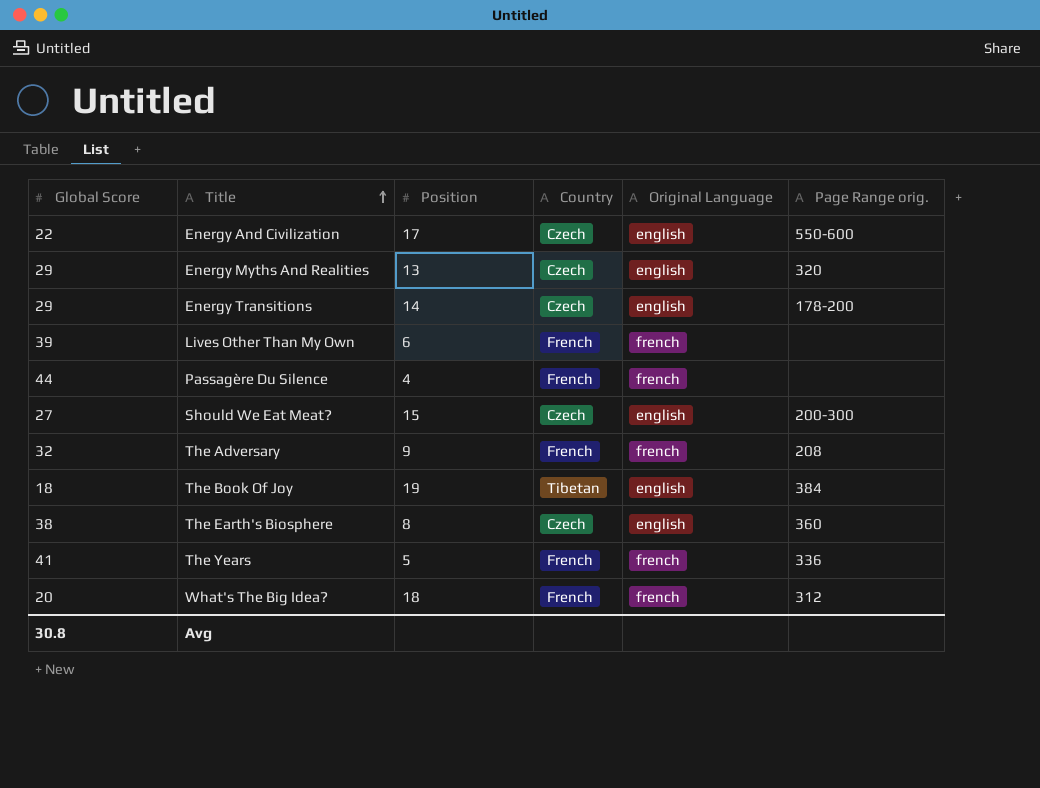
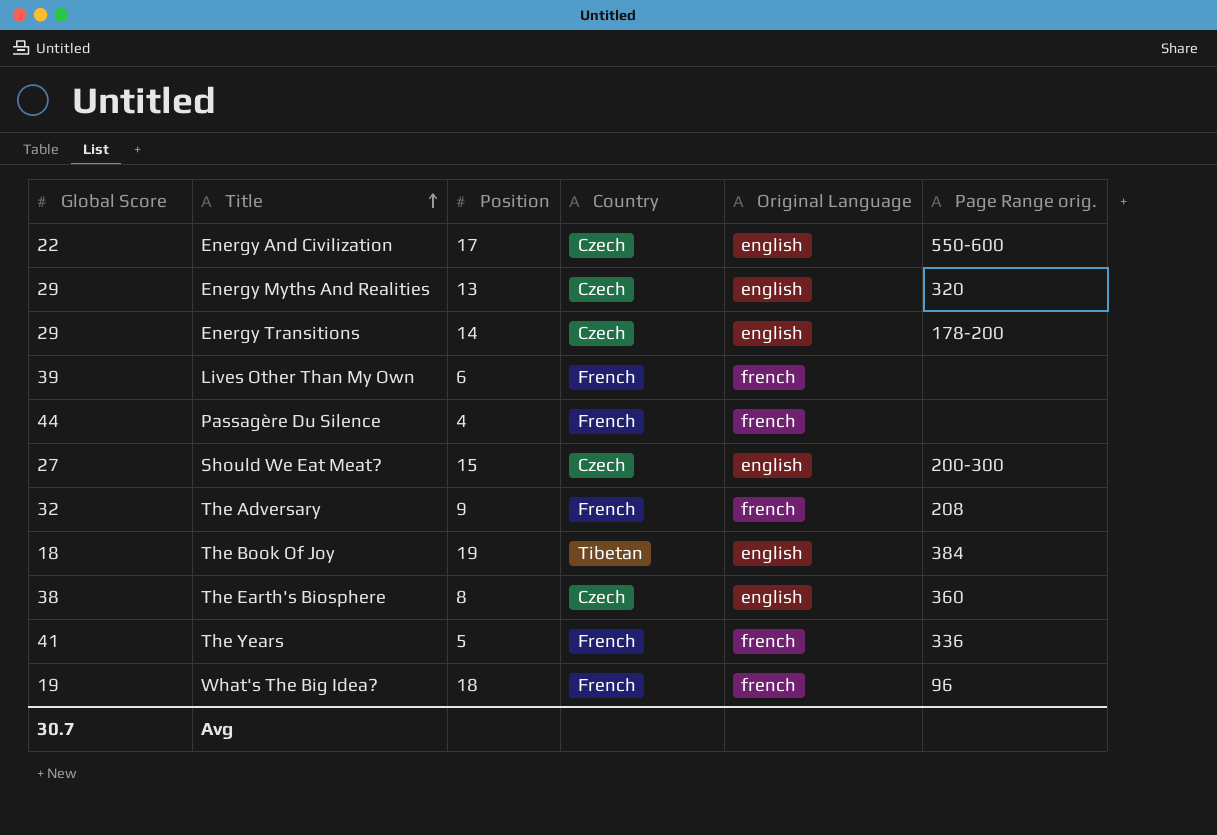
What's The Big Idea? | Global Score: 20 -> 19
What's The Big Idea? | Page Range orig.: 312 -> 96
Avg | Global Score: 30.8 -> 30.7

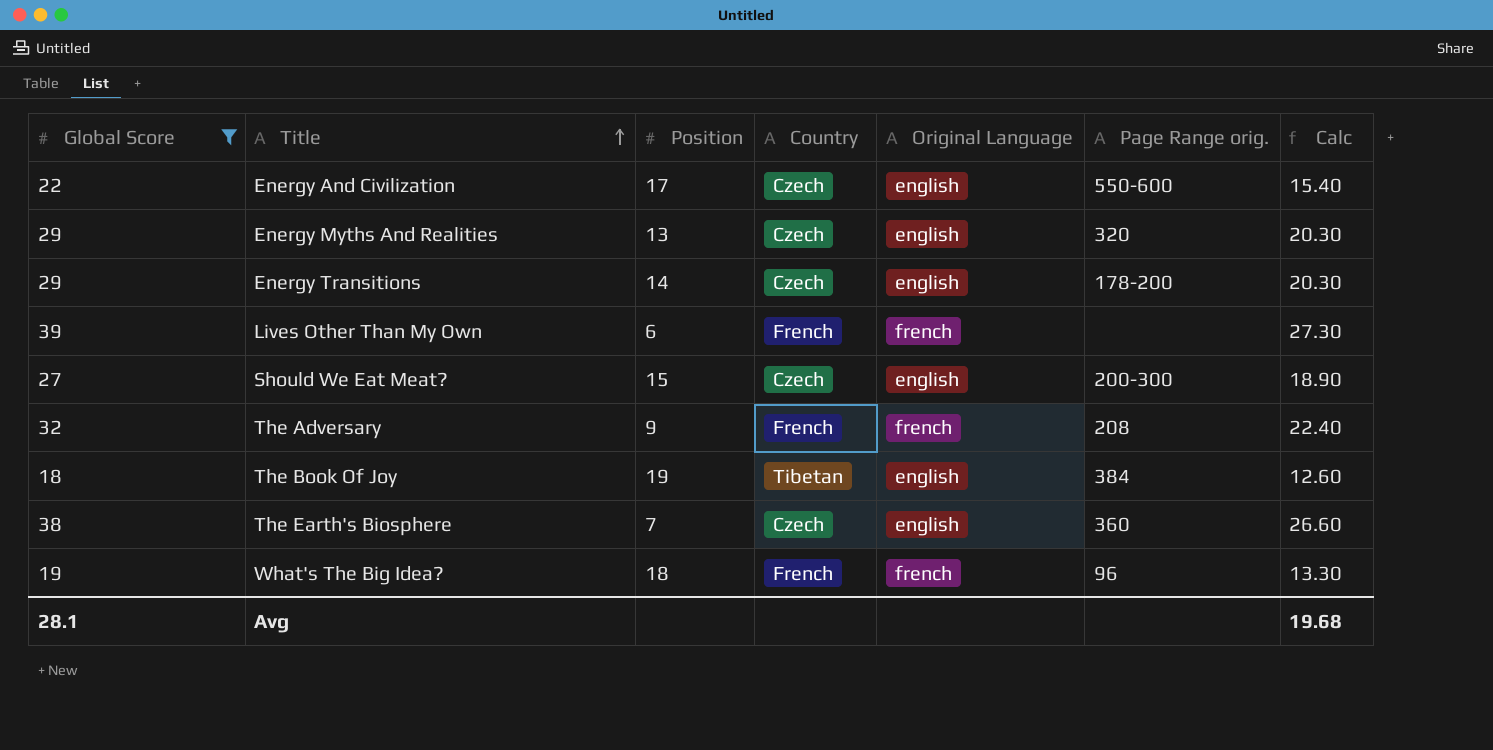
filter: none -> Global Score <= 39
column Calc | formula: none -> [Global Score] * 0.7
The Earth's Biosphere | Position: 8 -> 7
Avg | Global Score: 30.7 -> 28.1

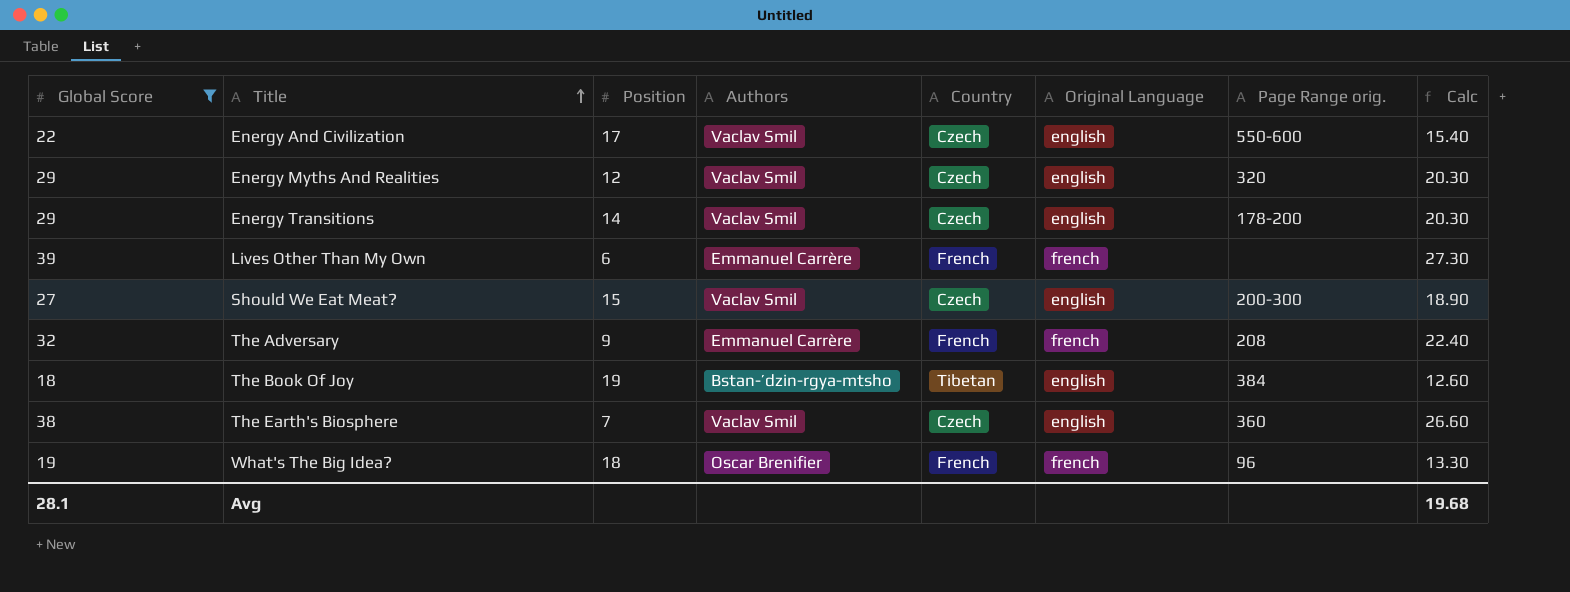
column Authors | position: none -> 4
Energy Myths And Realities | Position: 13 -> 12

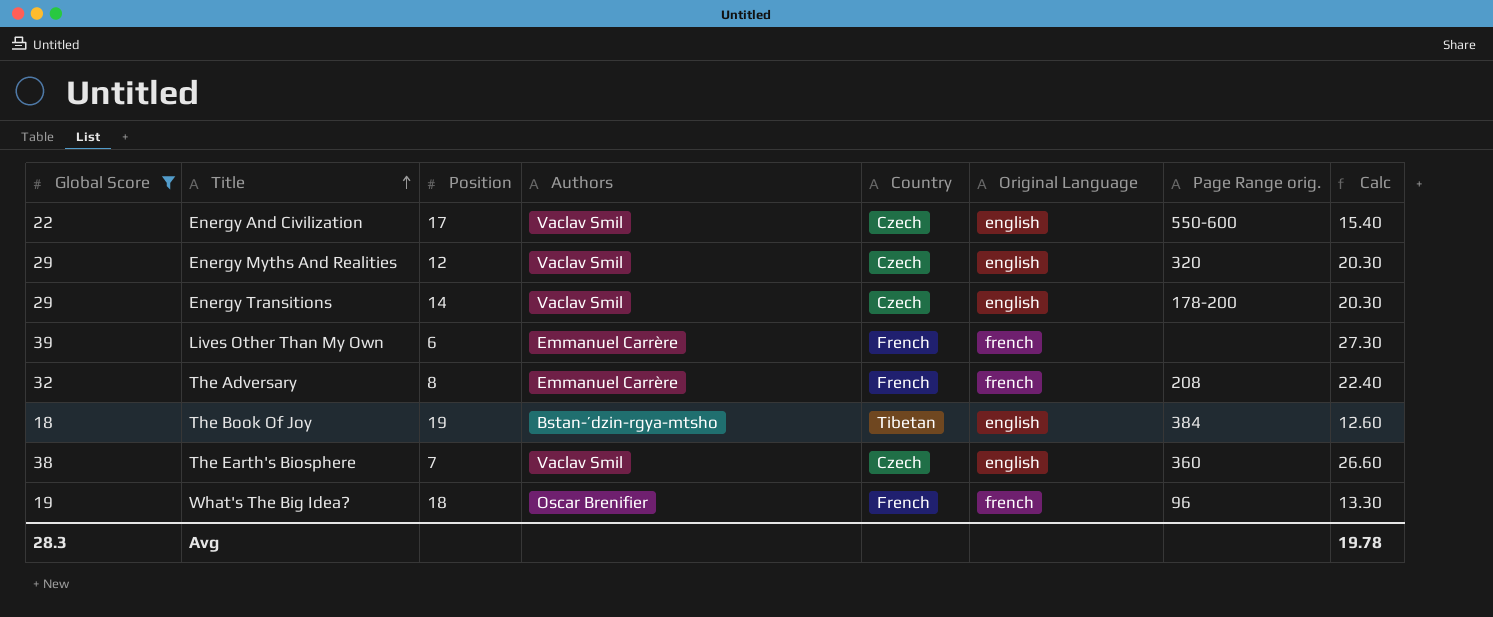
row Should We Eat Meat?: 27 | 15 | Vaclav Smil | Czech | english | 200-300 | 18.90 -> none
The Adversary | Position: 9 -> 8
Avg | Global Score: 28.1 -> 28.3
Avg | Calc: 19.68 -> 19.78

